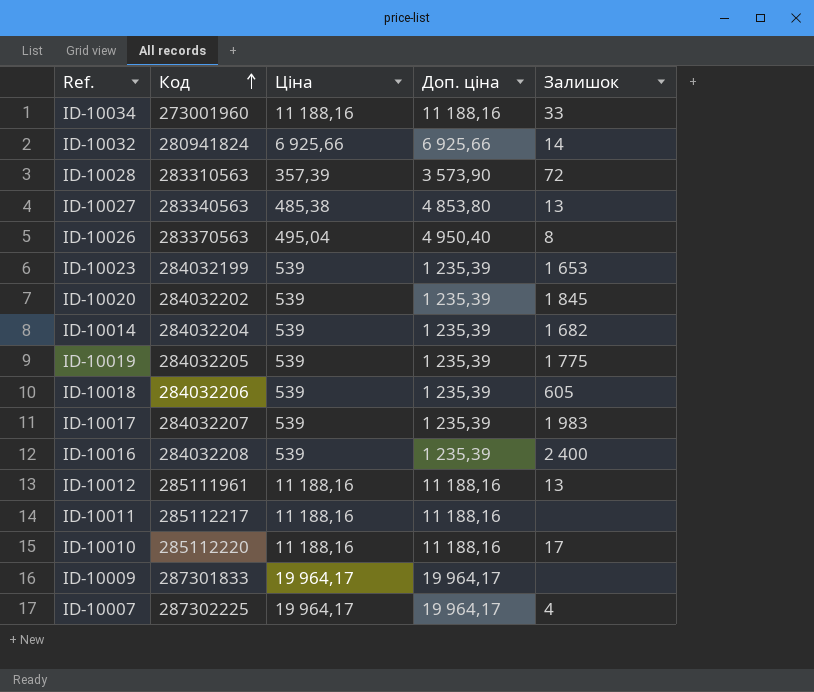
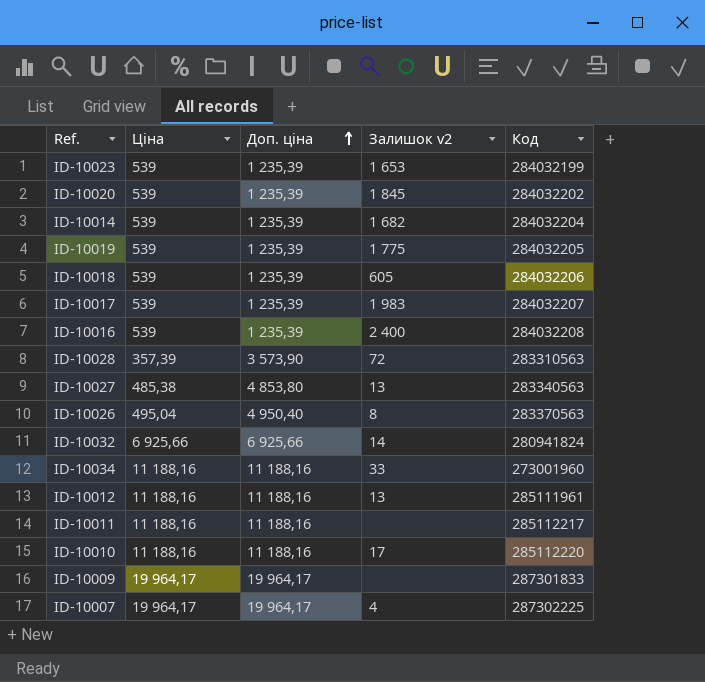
row order: Код ascending -> Доп. ціна ascending
column name: Залишок -> Залишок v2
column Код | position: 2 -> 5

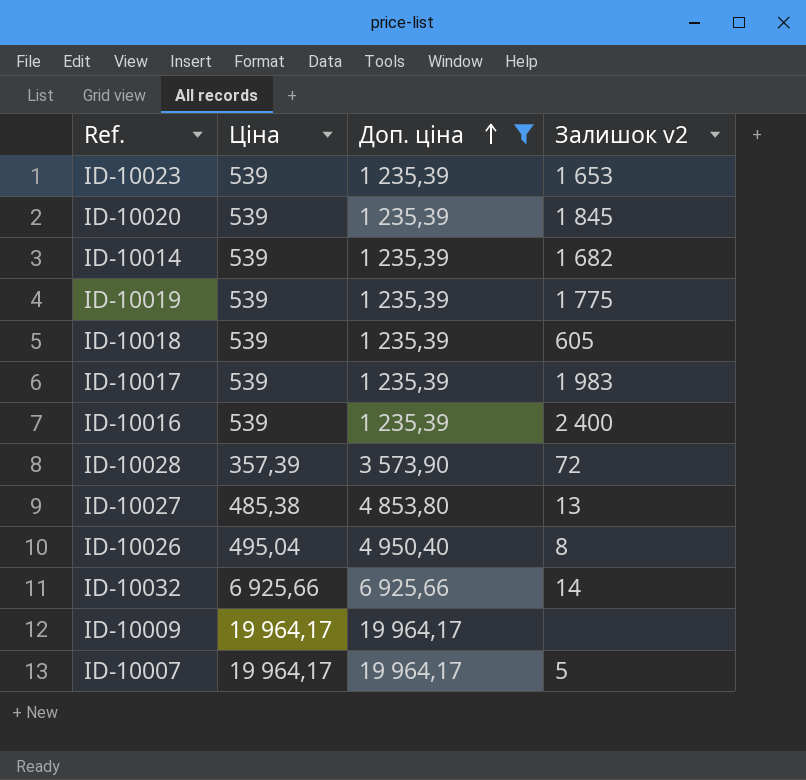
filter: none -> Доп. ціна != 11 188,16
column Код | position: 5 -> none
ID-10007 | Залишок v2: 4 -> 5

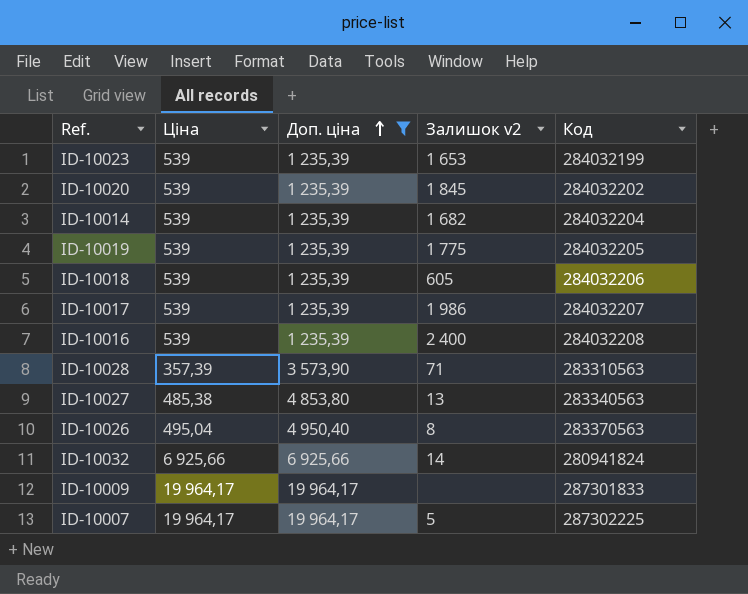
column Код | position: none -> 5
ID-10017 | Залишок v2: 1 983 -> 1 986
ID-10028 | Залишок v2: 72 -> 71

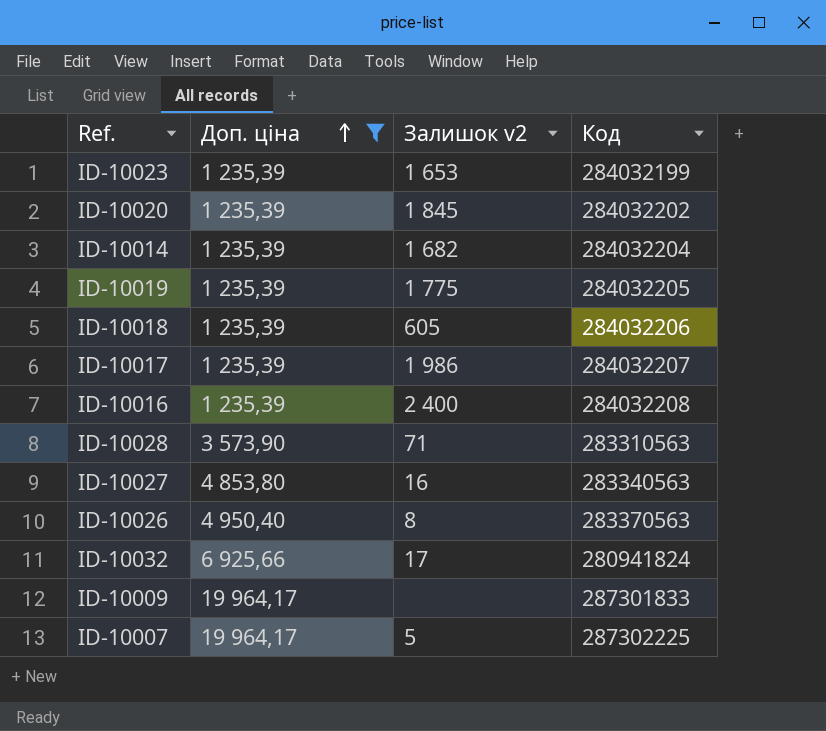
column Ціна | position: 2 -> none
ID-10027 | Залишок v2: 13 -> 16
ID-10032 | Залишок v2: 14 -> 17

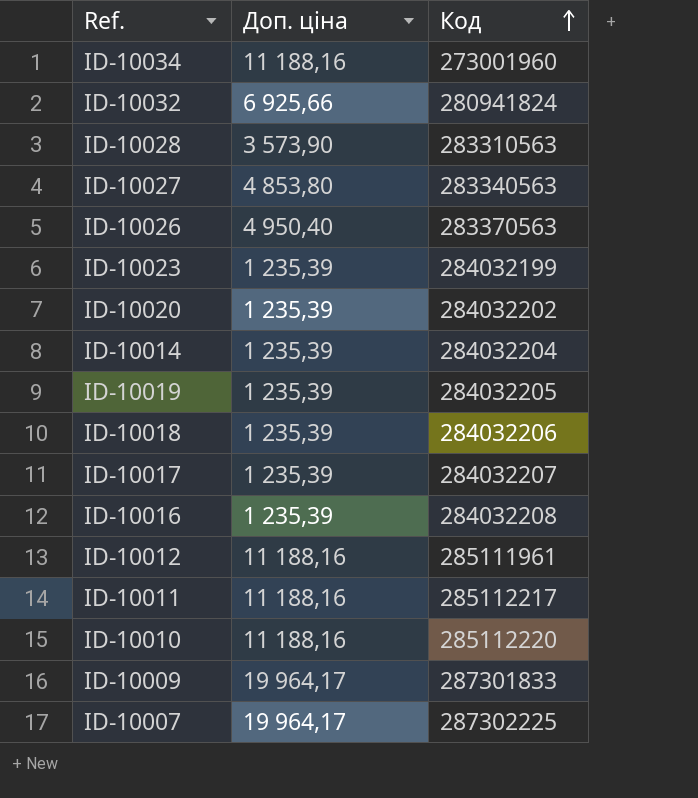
filter: Доп. ціна != 11 188,16 -> none
row order: Доп. ціна ascending -> Код ascending
column Залишок v2 | position: 3 -> none

